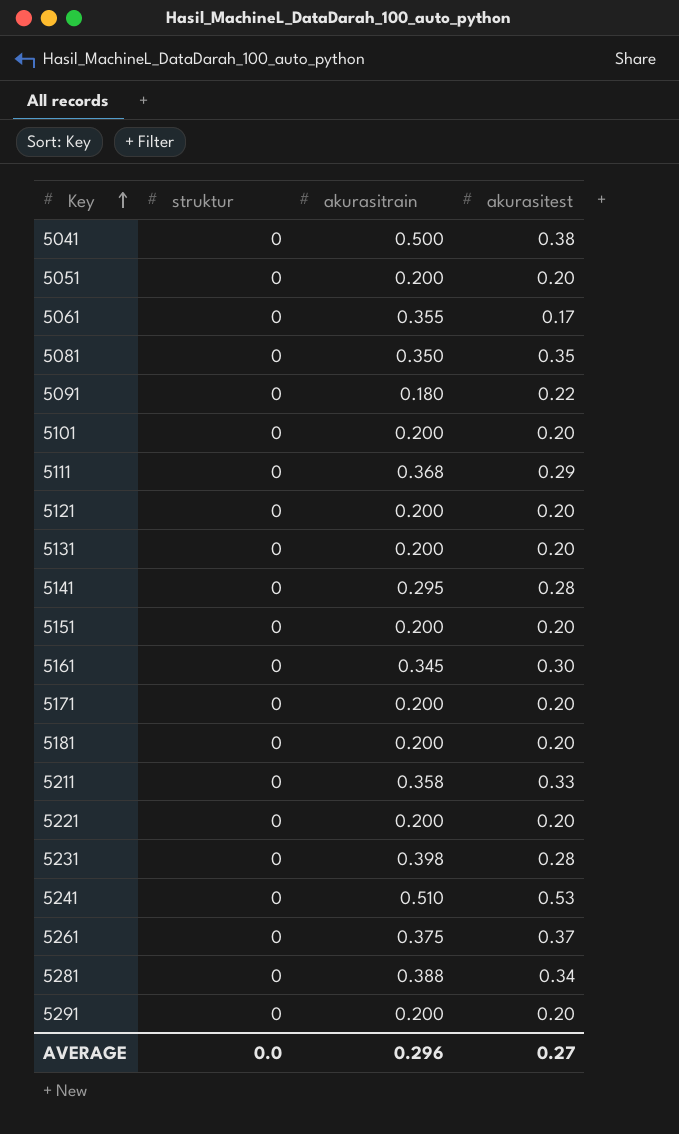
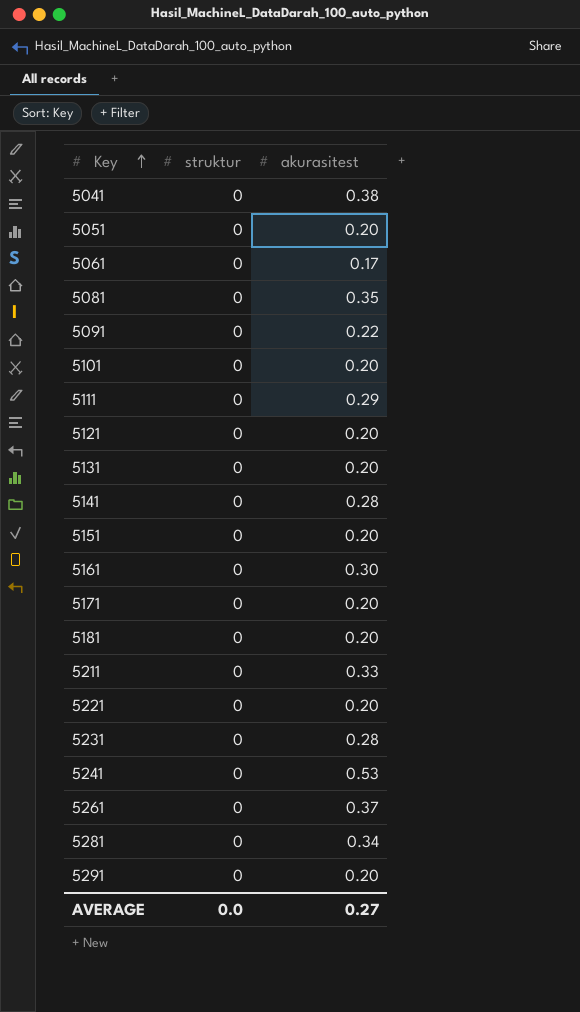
column akurasitrain | position: 3 -> none

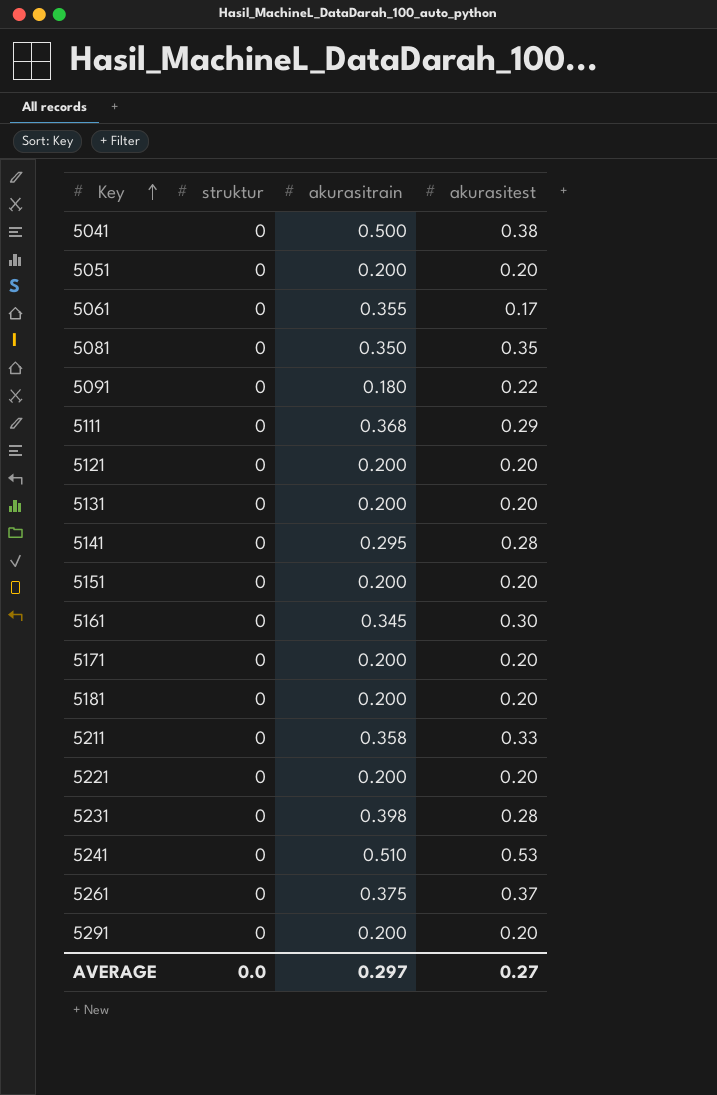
column akurasitrain | position: none -> 3
row 5101: 0 | 0.20 -> none
row 5281: 0 | 0.34 -> none

